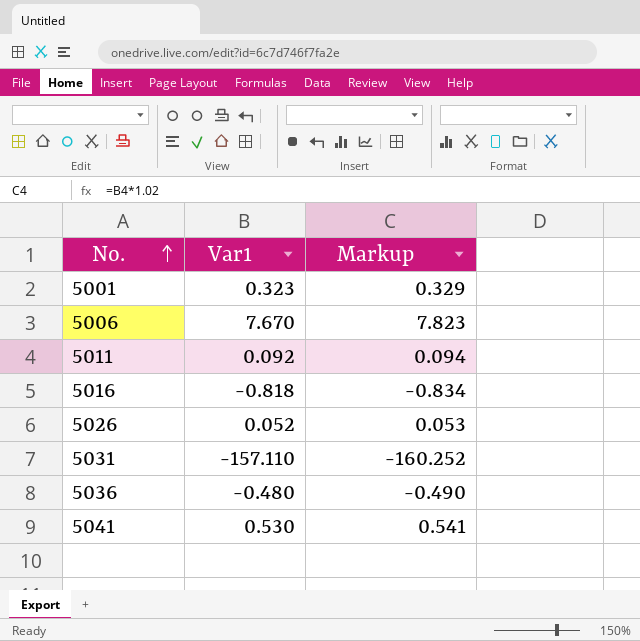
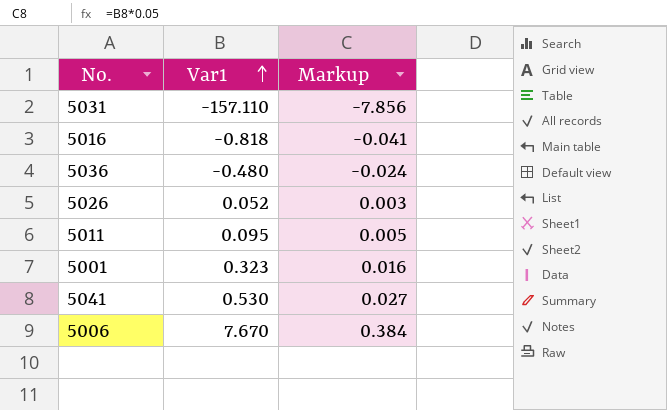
row order: No. ascending -> Var1 ascending
column Markup | formula: [Var1] * 1.02 -> [Var1] * 0.05
5011 | Var1: 0.092 -> 0.095

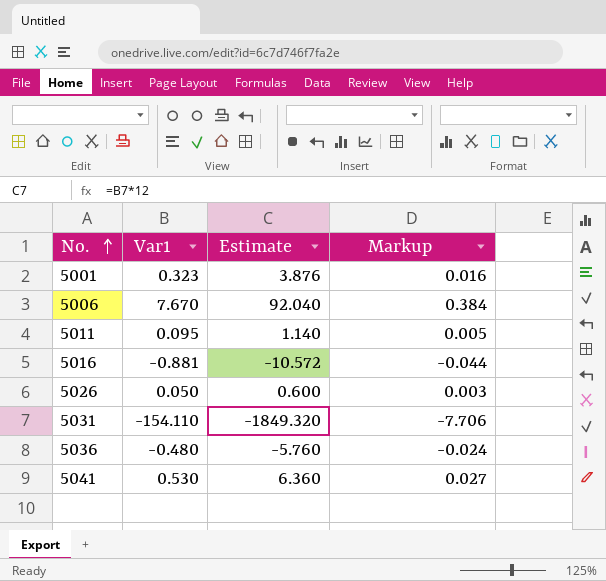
row order: Var1 ascending -> No. ascending
column Estimate | formula: none -> [Var1] * 12
5016 | Var1: -0.818 -> -0.881
5016 | Markup: -0.041 -> -0.044
5026 | Var1: 0.052 -> 0.050
5031 | Var1: -157.110 -> -154.110
5031 | Markup: -7.856 -> -7.706

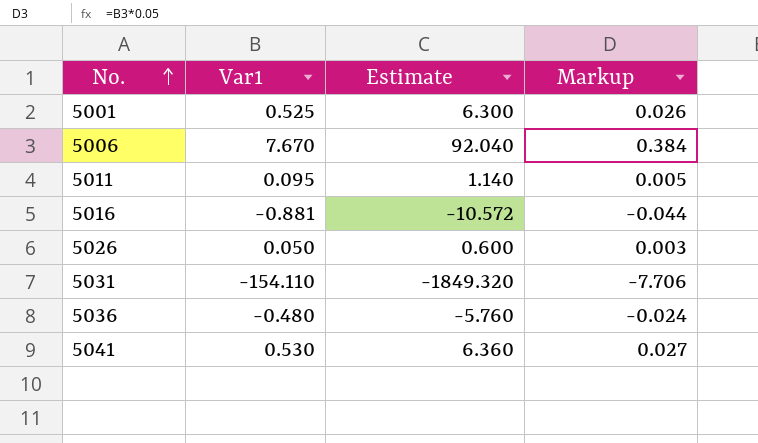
5001 | Var1: 0.323 -> 0.525
5001 | Estimate: 3.876 -> 6.300
5001 | Markup: 0.016 -> 0.026

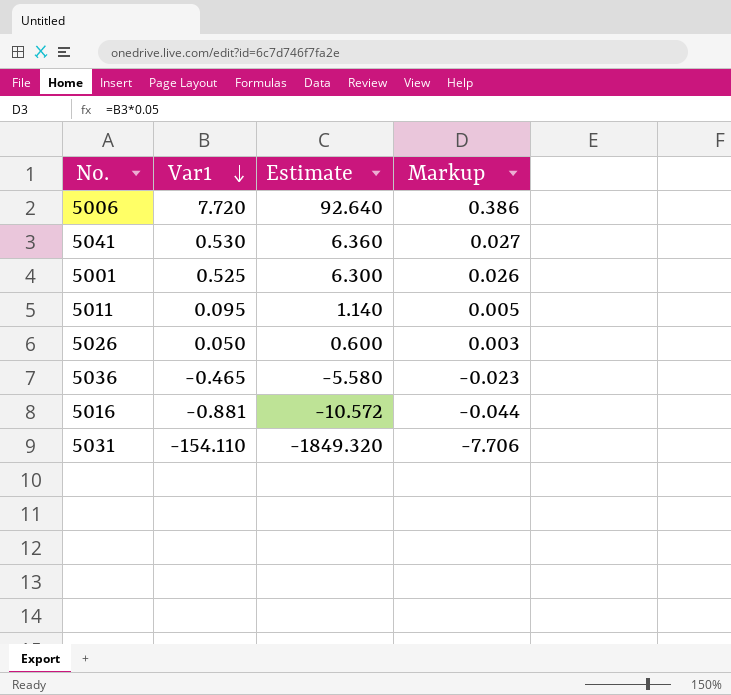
row order: No. ascending -> Var1 descending
5006 | Var1: 7.670 -> 7.720
5006 | Estimate: 92.040 -> 92.640
5006 | Markup: 0.384 -> 0.386
5036 | Var1: -0.480 -> -0.465
5036 | Estimate: -5.760 -> -5.580
5036 | Markup: -0.024 -> -0.023

